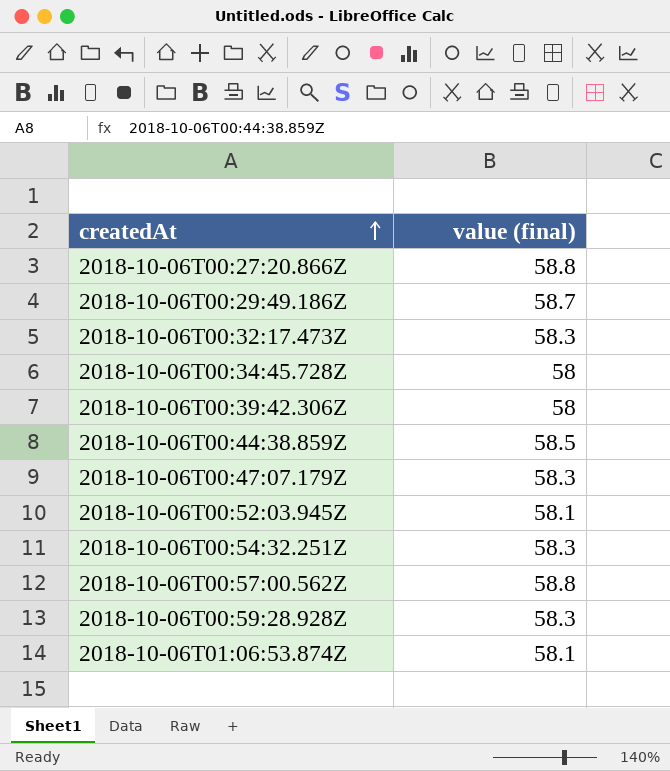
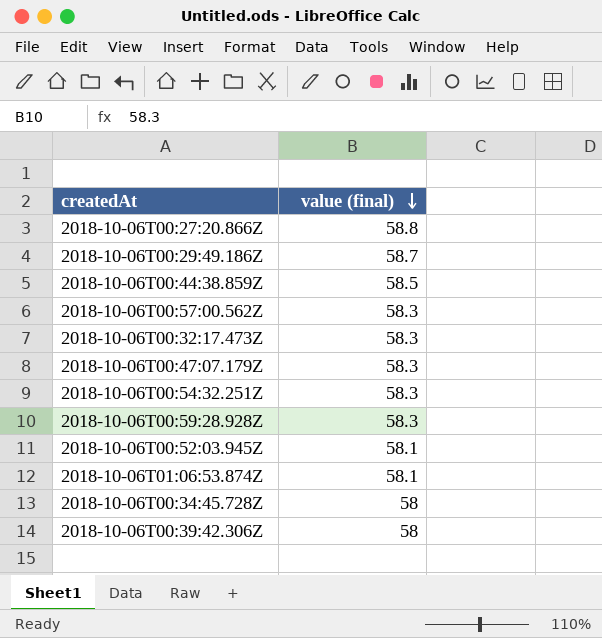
row order: createdAt ascending -> value (final) descending
2018-10-06T00:57:00.562Z | value (final): 58.8 -> 58.3

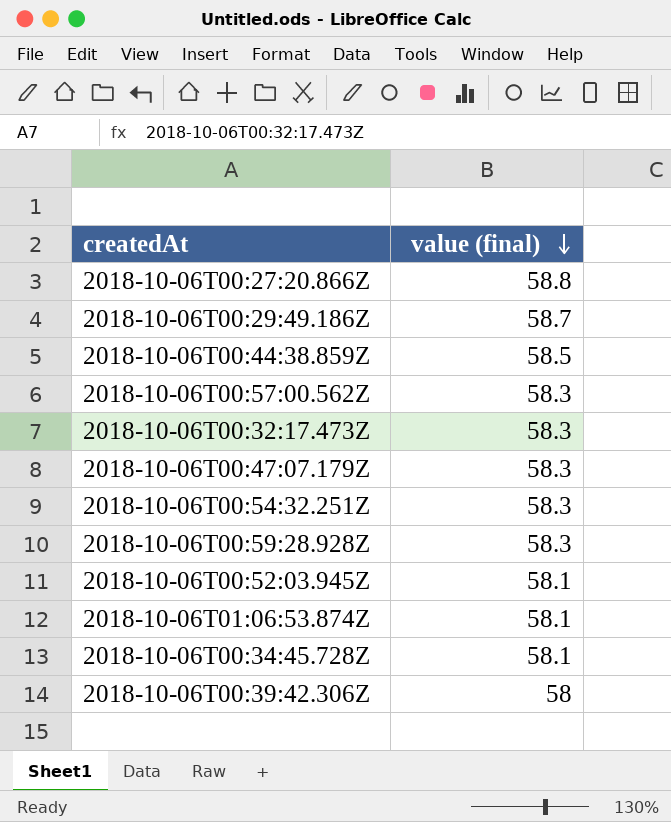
2018-10-06T00:34:45.728Z | value (final): 58 -> 58.1

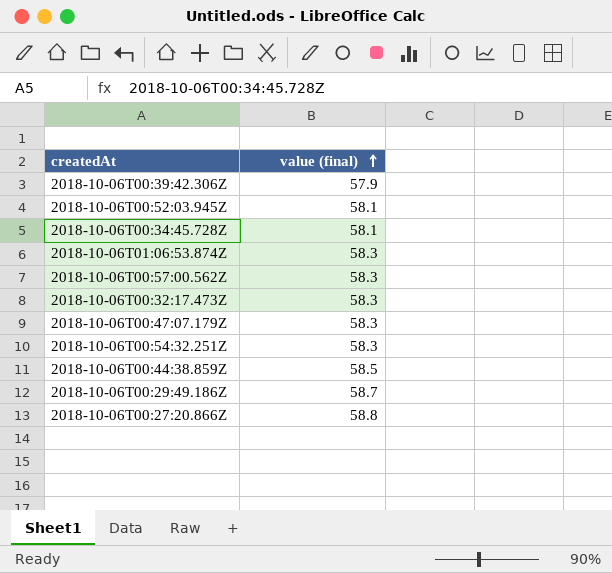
row order: value (final) descending -> value (final) ascending
row 2018-10-06T00:59:28.928Z: 58.3 -> none
2018-10-06T00:39:42.306Z | value (final): 58 -> 57.9
2018-10-06T01:06:53.874Z | value (final): 58.1 -> 58.3

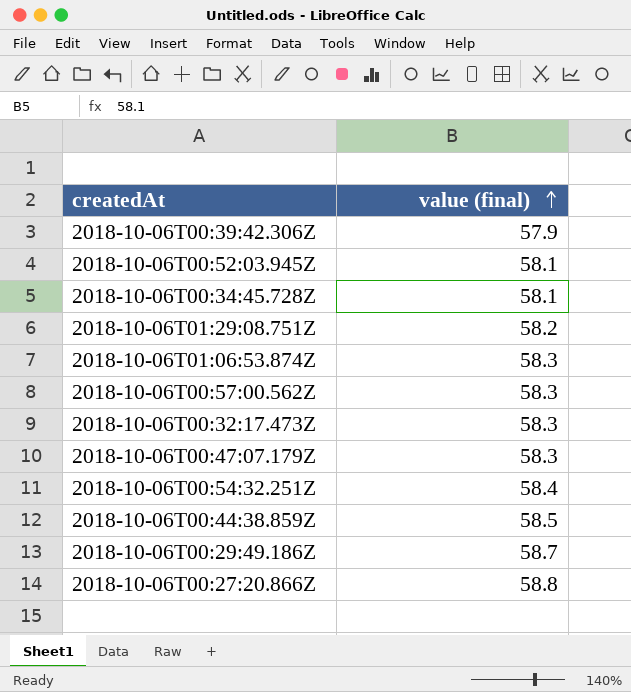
row 2018-10-06T01:29:08.751Z: none -> 58.2
2018-10-06T00:54:32.251Z | value (final): 58.3 -> 58.4

